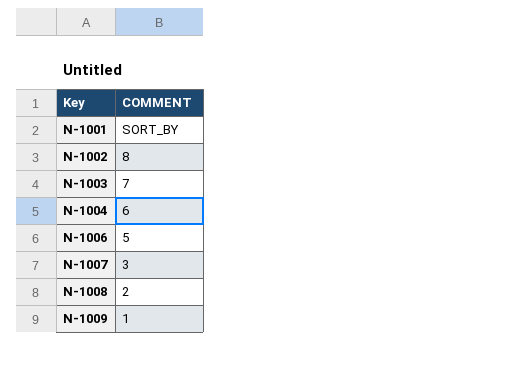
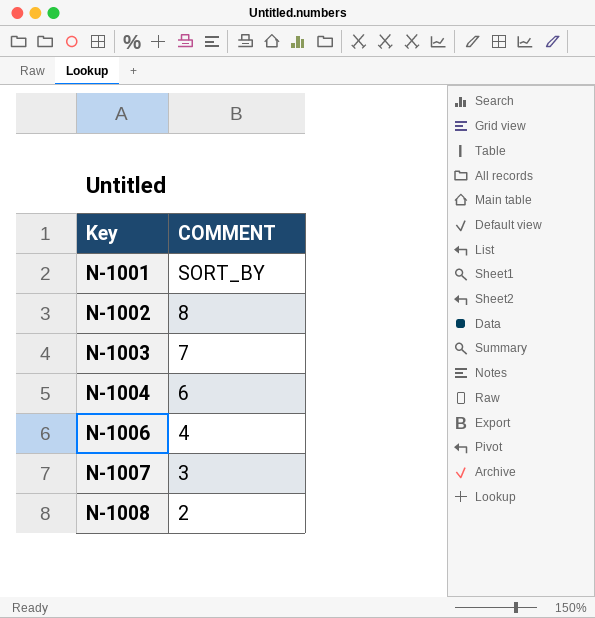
row N-1009: 1 -> none
N-1006 | COMMENT: 5 -> 4

